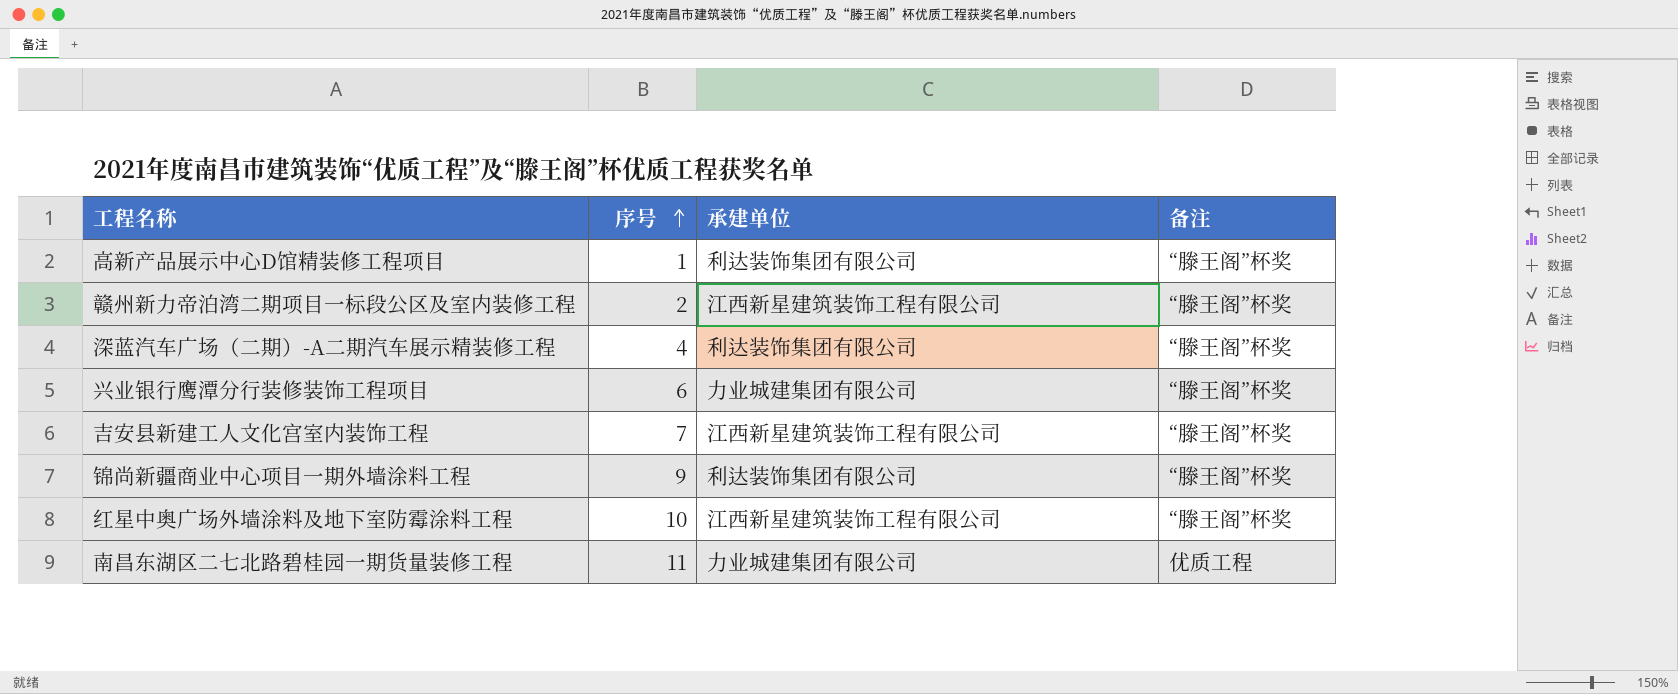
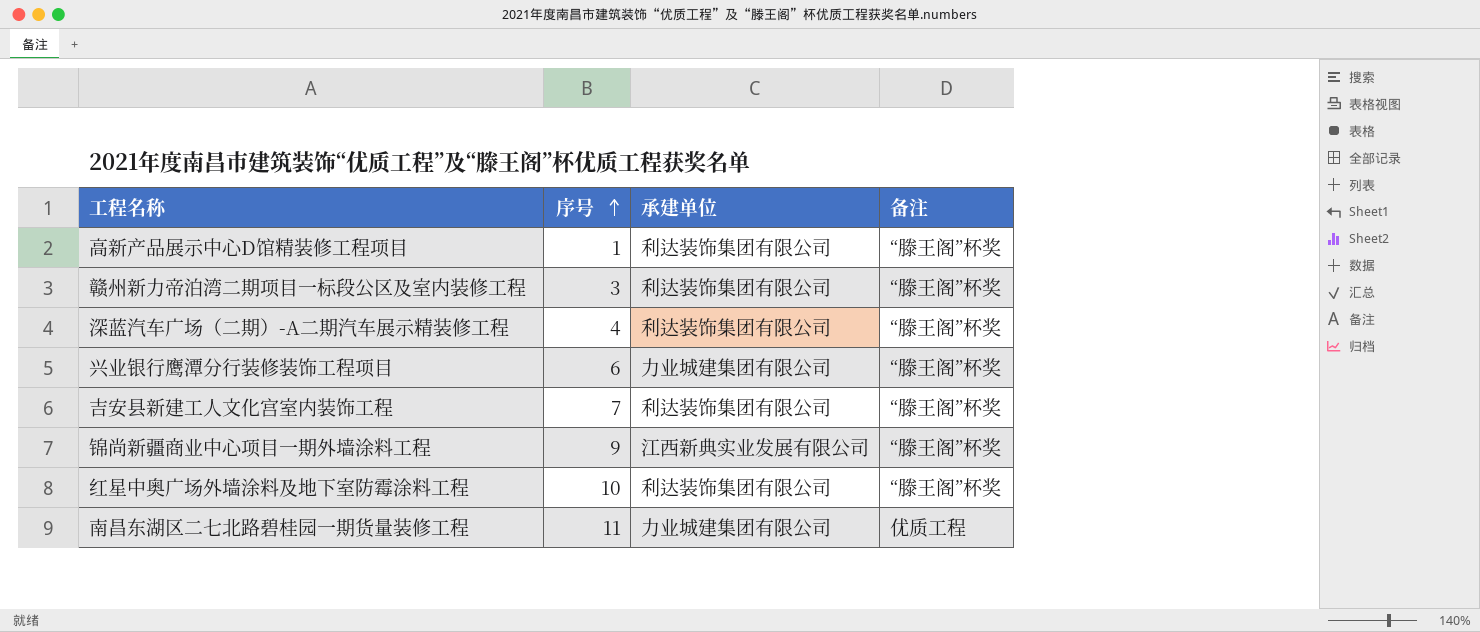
赣州新力帝泊湾二期项目一标段公区及室内装修工程 | 序号: 2 -> 3
赣州新力帝泊湾二期项目一标段公区及室内装修工程 | 承建单位: 江西新星建筑装饰工程有限公司 -> 利达装饰集团有限公司
吉安县新建工人文化宫室内装饰工程 | 承建单位: 江西新星建筑装饰工程有限公司 -> 利达装饰集团有限公司
锦尚新疆商业中心项目一期外墙涂料工程 | 承建单位: 利达装饰集团有限公司 -> 江西新典实业发展有限公司
红星中奥广场外墙涂料及地下室防霉涂料工程 | 承建单位: 江西新星建筑装饰工程有限公司 -> 利达装饰集团有限公司

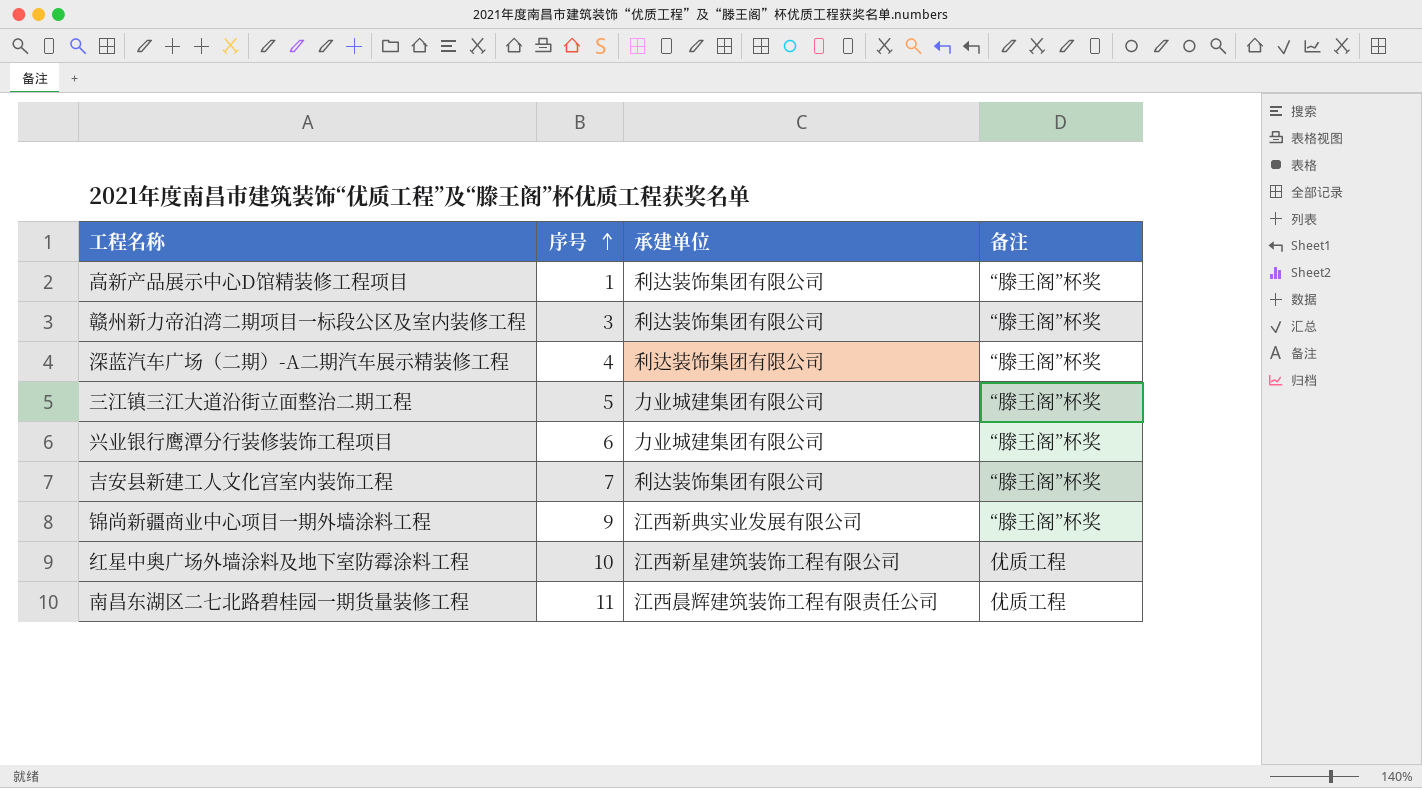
row 三江镇三江大道沿街立面整治二期工程: none -> 5 | 力业城建集团有限公司 | “滕王阁”杯奖
红星中奥广场外墙涂料及地下室防霉涂料工程 | 承建单位: 利达装饰集团有限公司 -> 江西新星建筑装饰工程有限公司
红星中奥广场外墙涂料及地下室防霉涂料工程 | 备注: “滕王阁”杯奖 -> 优质工程
南昌东湖区二七北路碧桂园一期货量装修工程 | 承建单位: 力业城建集团有限公司 -> 江西晨辉建筑装饰工程有限责任公司

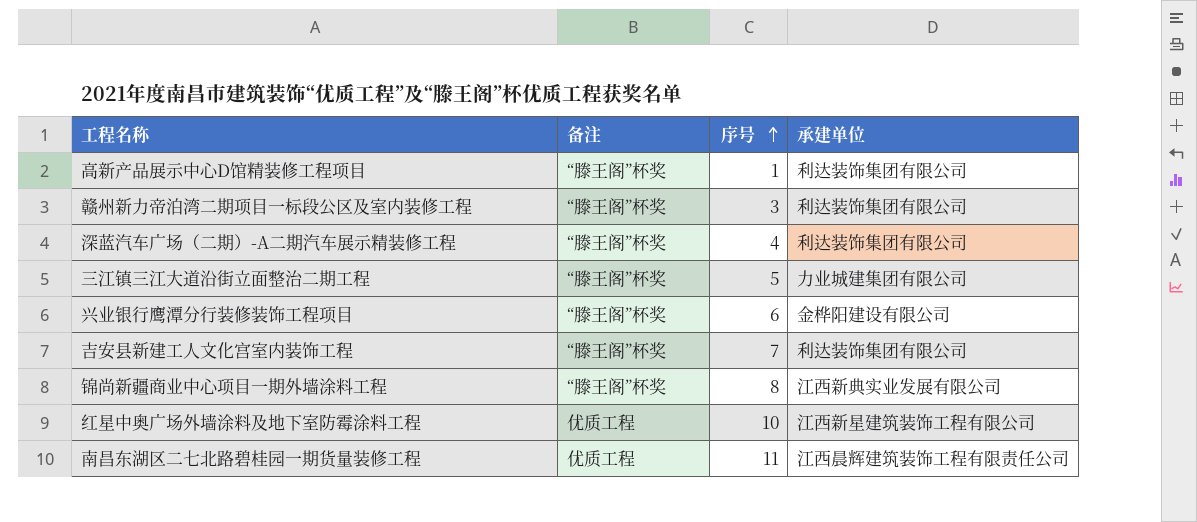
column 备注 | position: 4 -> 2
兴业银行鹰潭分行装修装饰工程项目 | 承建单位: 力业城建集团有限公司 -> 金桦阳建设有限公司
锦尚新疆商业中心项目一期外墙涂料工程 | 序号: 9 -> 8

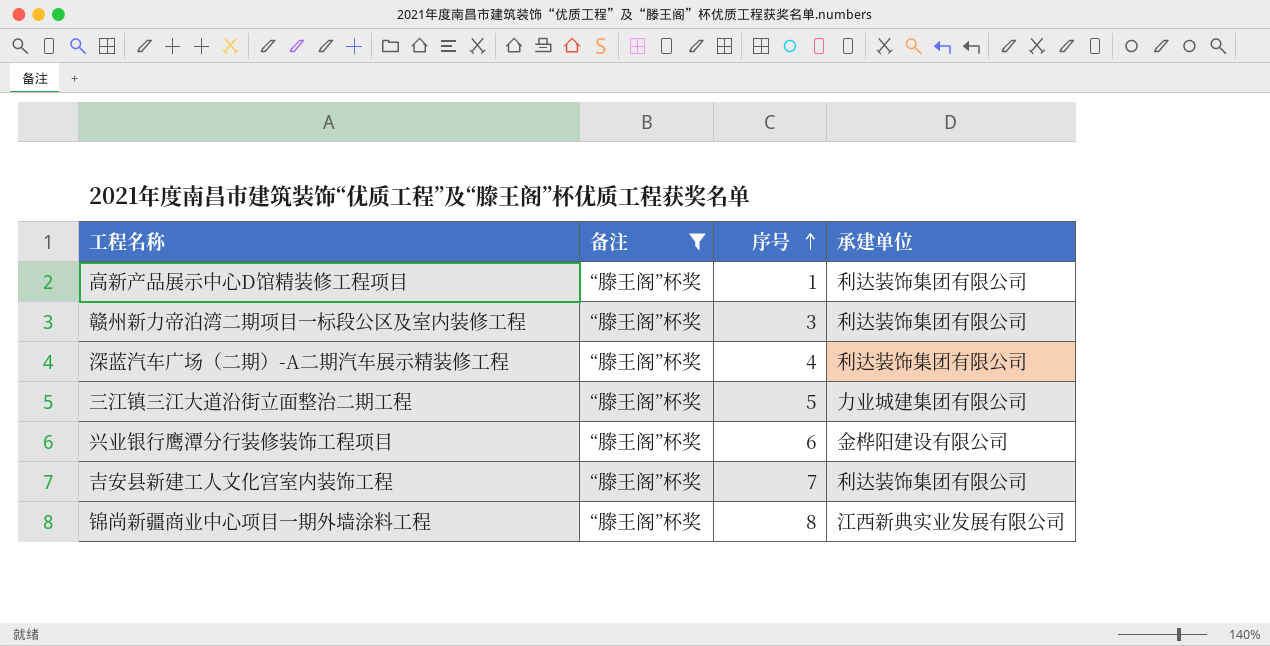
filter: none -> 备注 = “滕王阁”杯奖

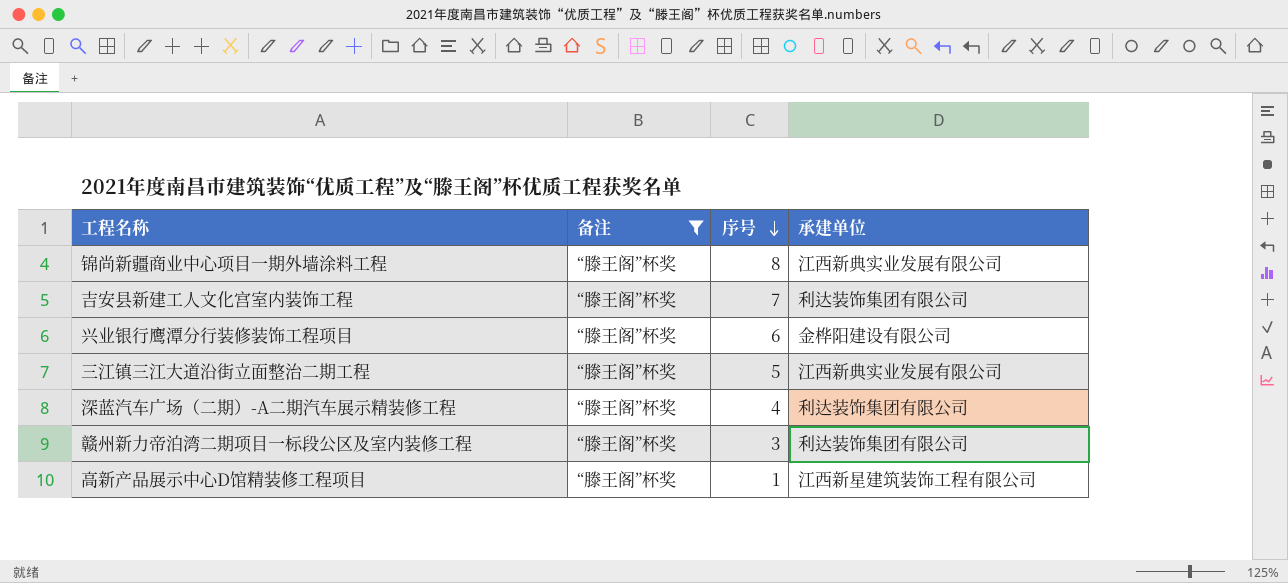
row order: 序号 ascending -> 序号 descending
三江镇三江大道沿街立面整治二期工程 | 承建单位: 力业城建集团有限公司 -> 江西新典实业发展有限公司
高新产品展示中心D馆精装修工程项目 | 承建单位: 利达装饰集团有限公司 -> 江西新星建筑装饰工程有限公司

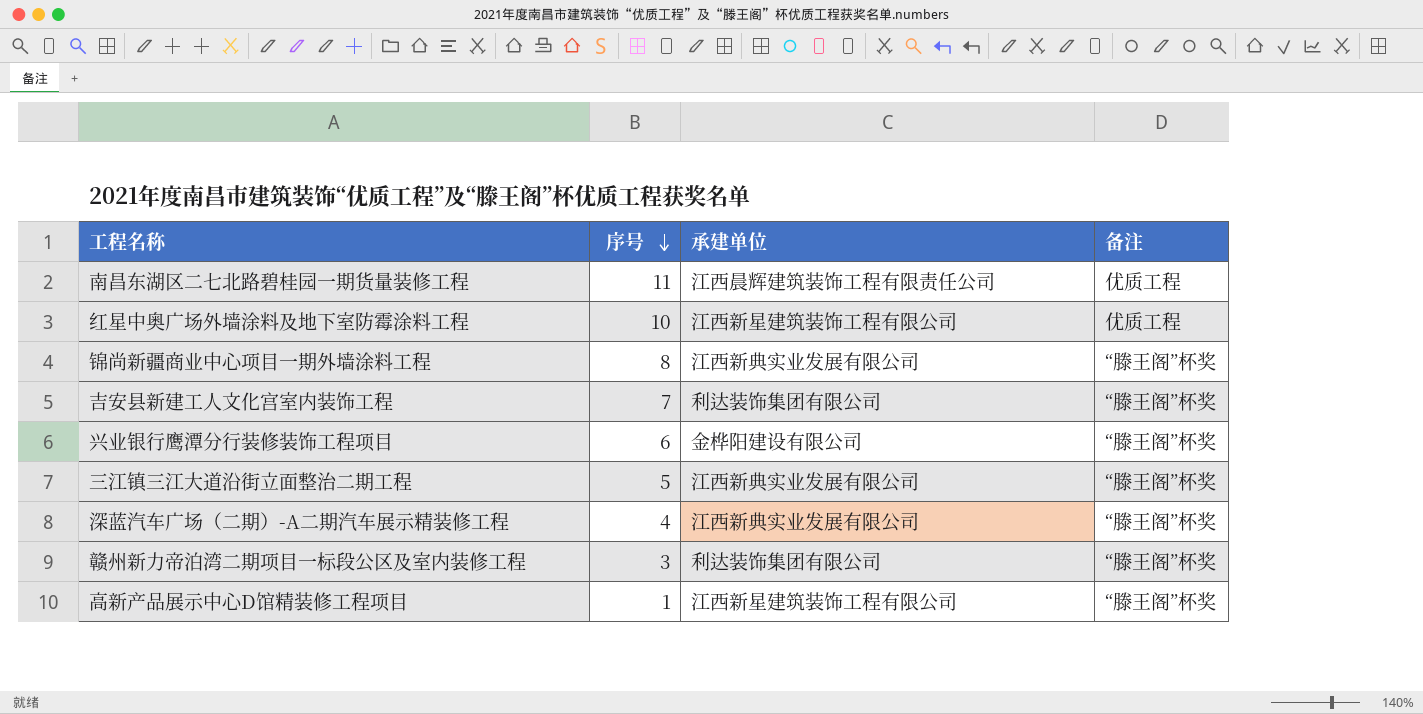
filter: 备注 = “滕王阁”杯奖 -> none
column 备注 | position: 2 -> 4
深蓝汽车广场（二期）-A二期汽车展示精装修工程 | 承建单位: 利达装饰集团有限公司 -> 江西新典实业发展有限公司

